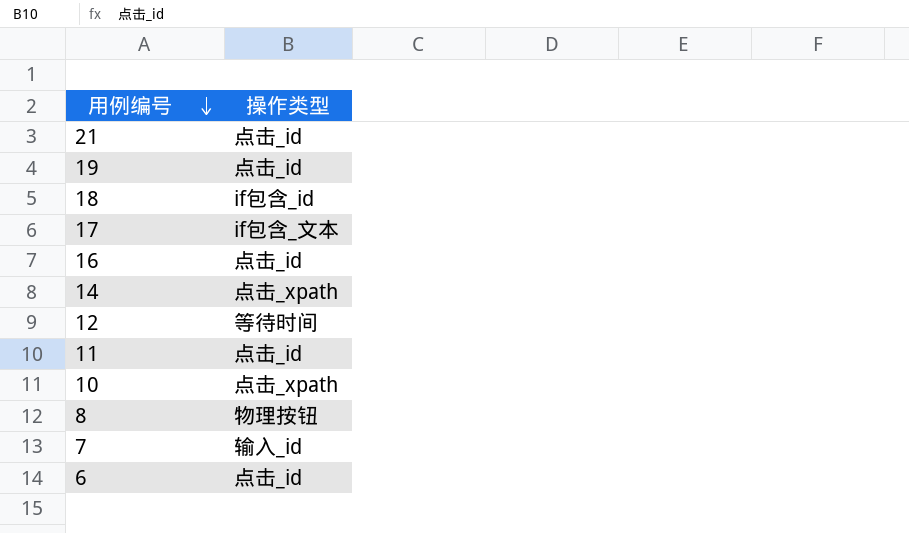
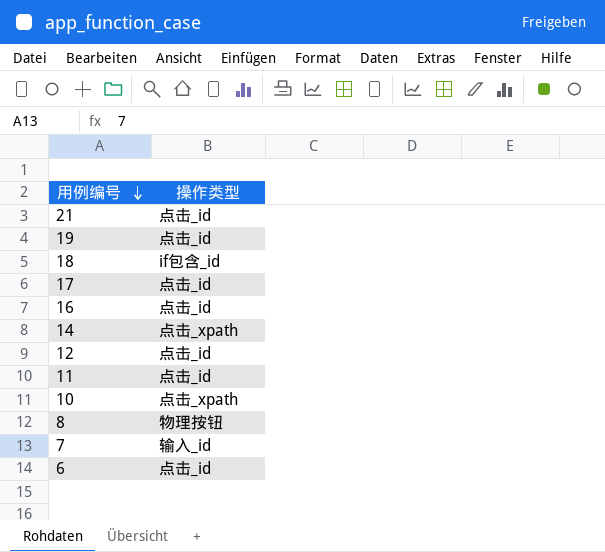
17 | 操作类型: if包含_文本 -> 点击_id
12 | 操作类型: 等待时间 -> 点击_id

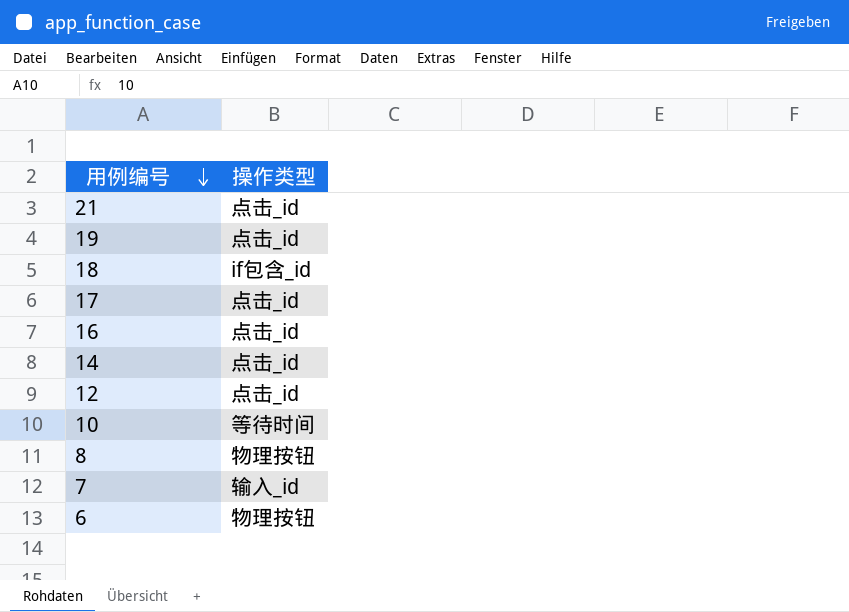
row 11: 点击_id -> none
14 | 操作类型: 点击_xpath -> 点击_id
10 | 操作类型: 点击_xpath -> 等待时间
6 | 操作类型: 点击_id -> 物理按钮

